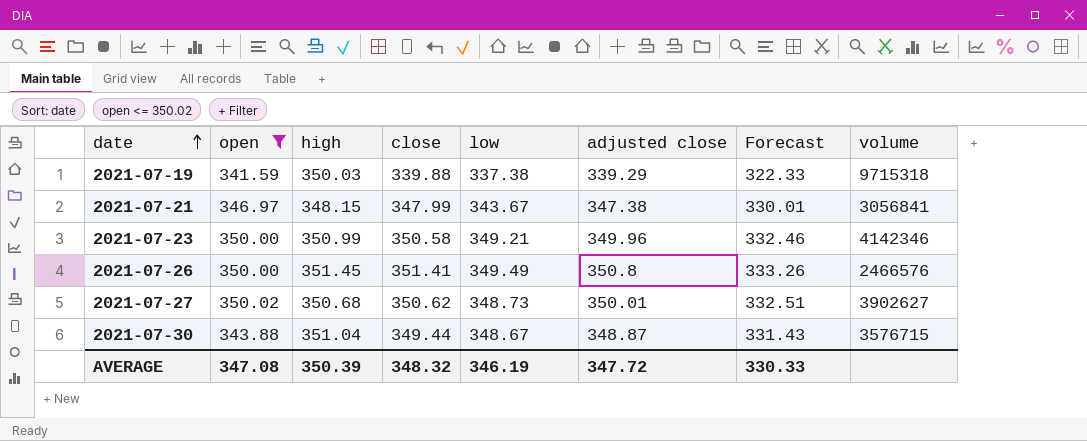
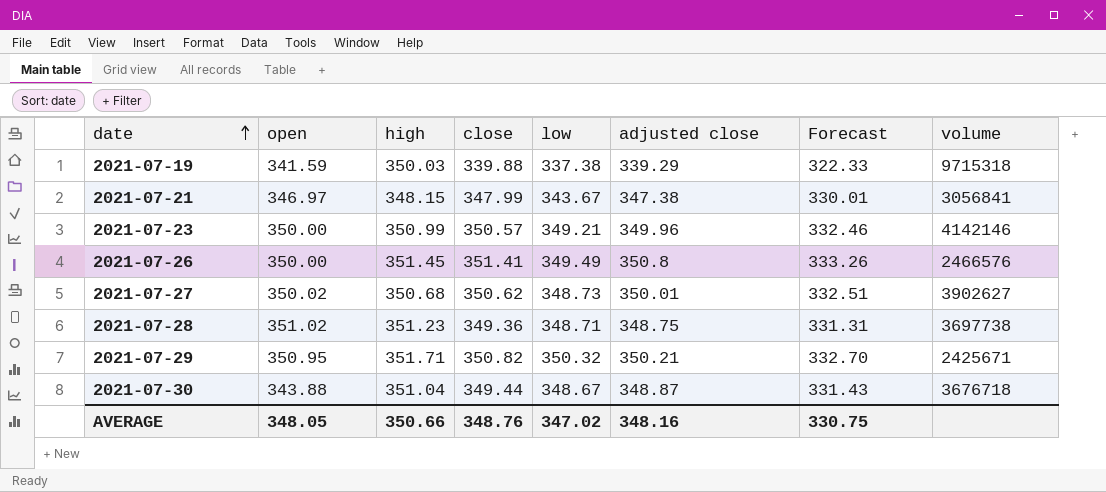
filter: open <= 350.02 -> none
2021-07-23 | close: 350.58 -> 350.57
2021-07-23 | volume: 4142346 -> 4142146
2021-07-30 | volume: 3576715 -> 3676718
AVERAGE | open: 347.08 -> 348.05
AVERAGE | high: 350.39 -> 350.66
AVERAGE | close: 348.32 -> 348.76
AVERAGE | low: 346.19 -> 347.02
AVERAGE | adjusted close: 347.72 -> 348.16
AVERAGE | Forecast: 330.33 -> 330.75

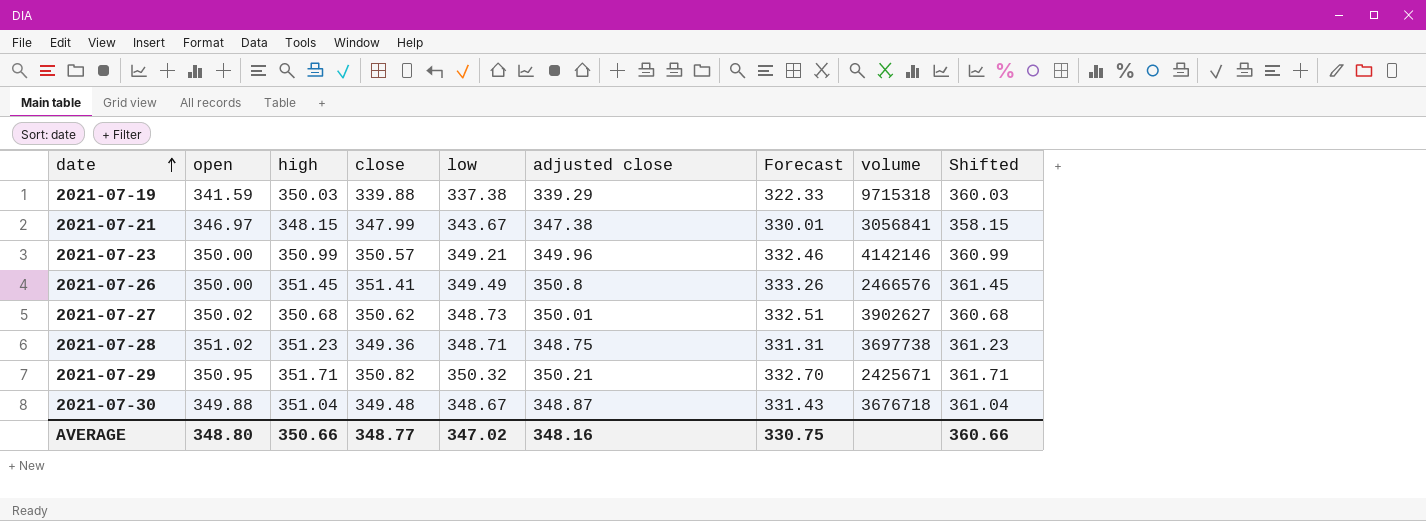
column Shifted | formula: none -> [high] + 10
2021-07-30 | open: 343.88 -> 349.88
2021-07-30 | close: 349.44 -> 349.48
AVERAGE | open: 348.05 -> 348.80
AVERAGE | close: 348.76 -> 348.77

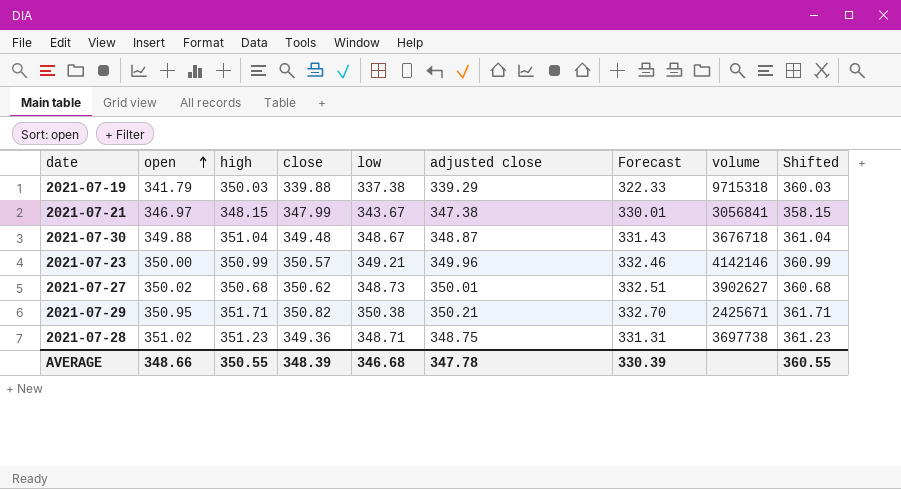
row order: date ascending -> open ascending
row 2021-07-26: 350.00 | 351.45 | 351.41 | 349.49 | 350.8 | 333.26 | 2466576 | 361.45 -> none
2021-07-19 | open: 341.59 -> 341.79
2021-07-29 | low: 350.32 -> 350.38
AVERAGE | open: 348.80 -> 348.66
AVERAGE | high: 350.66 -> 350.55
AVERAGE | close: 348.77 -> 348.39
AVERAGE | low: 347.02 -> 346.68
AVERAGE | adjusted close: 348.16 -> 347.78
AVERAGE | Forecast: 330.75 -> 330.39
AVERAGE | Shifted: 360.66 -> 360.55

